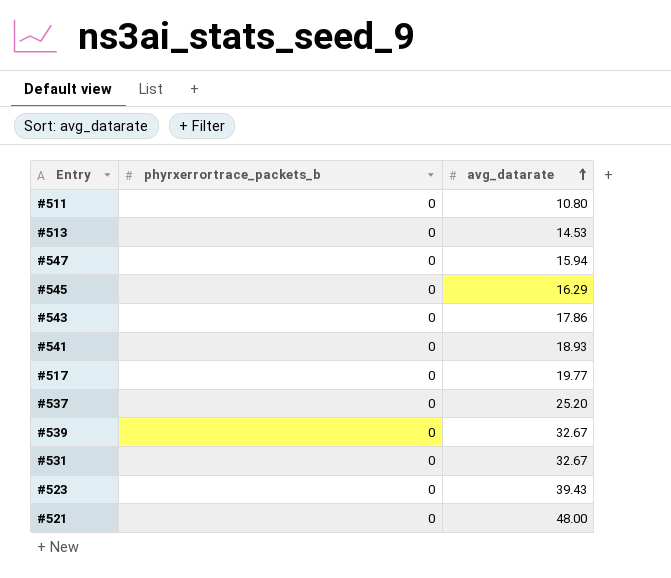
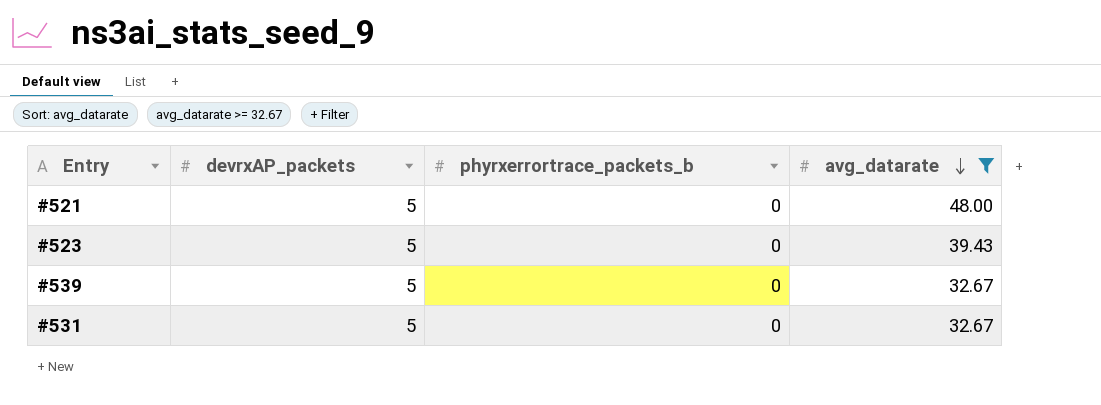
filter: none -> avg_datarate >= 32.67
row order: avg_datarate ascending -> avg_datarate descending
column devrxAP_packets | position: none -> 2

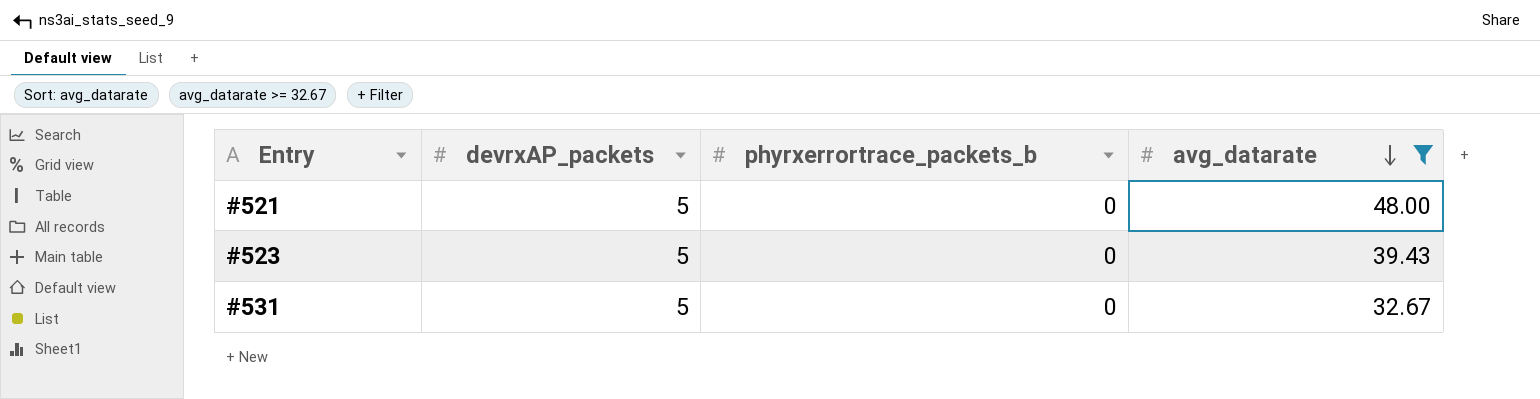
row #539: 5 | 0 | 32.67 -> none

